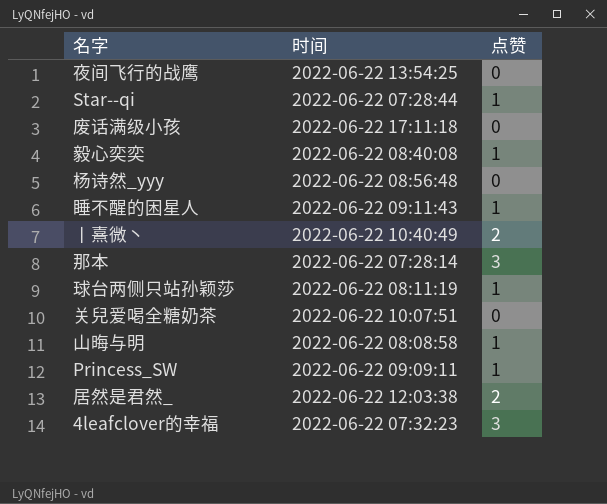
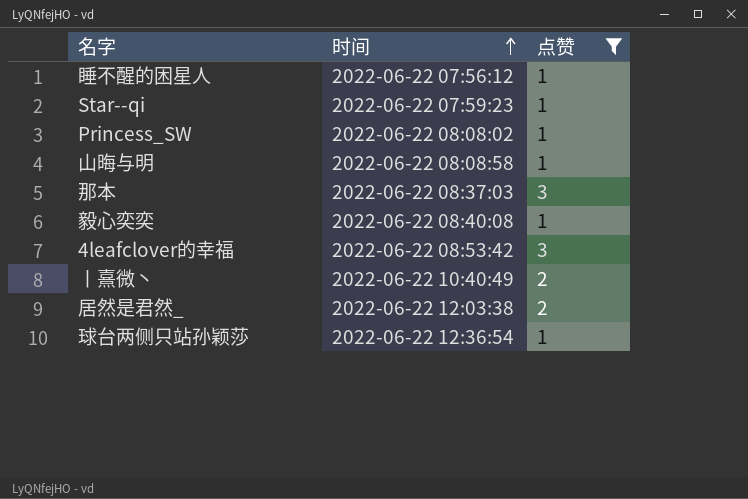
filter: none -> 点赞 != 0
row order: none -> 时间 ascending
睡不醒的困星人 | 时间: 2022-06-22 09:11:43 -> 2022-06-22 07:56:12
Star--qi | 时间: 2022-06-22 07:28:44 -> 2022-06-22 07:59:23
Princess_SW | 时间: 2022-06-22 09:09:11 -> 2022-06-22 08:08:02
那本 | 时间: 2022-06-22 07:28:14 -> 2022-06-22 08:37:03
4leafclover的幸福 | 时间: 2022-06-22 07:32:23 -> 2022-06-22 08:53:42
球台两侧只站孙颖莎 | 时间: 2022-06-22 08:11:19 -> 2022-06-22 12:36:54

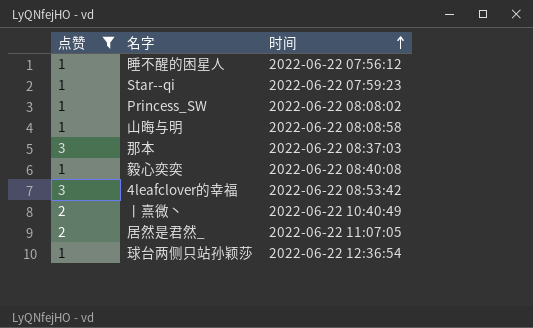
column 点赞 | position: 3 -> 1
居然是君然_ | 时间: 2022-06-22 12:03:38 -> 2022-06-22 11:07:05

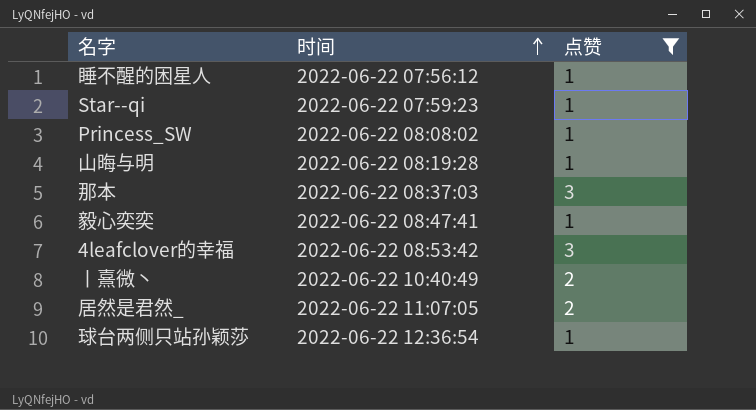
column 点赞 | position: 1 -> 3
山晦与明 | 时间: 2022-06-22 08:08:58 -> 2022-06-22 08:19:28
毅心奕奕 | 时间: 2022-06-22 08:40:08 -> 2022-06-22 08:47:41

